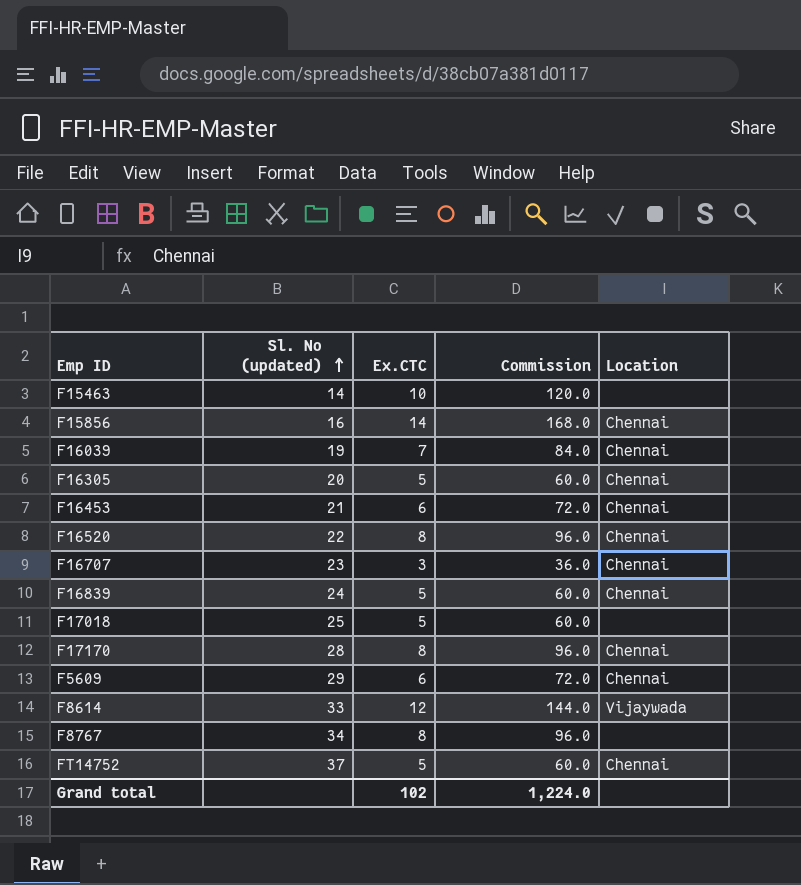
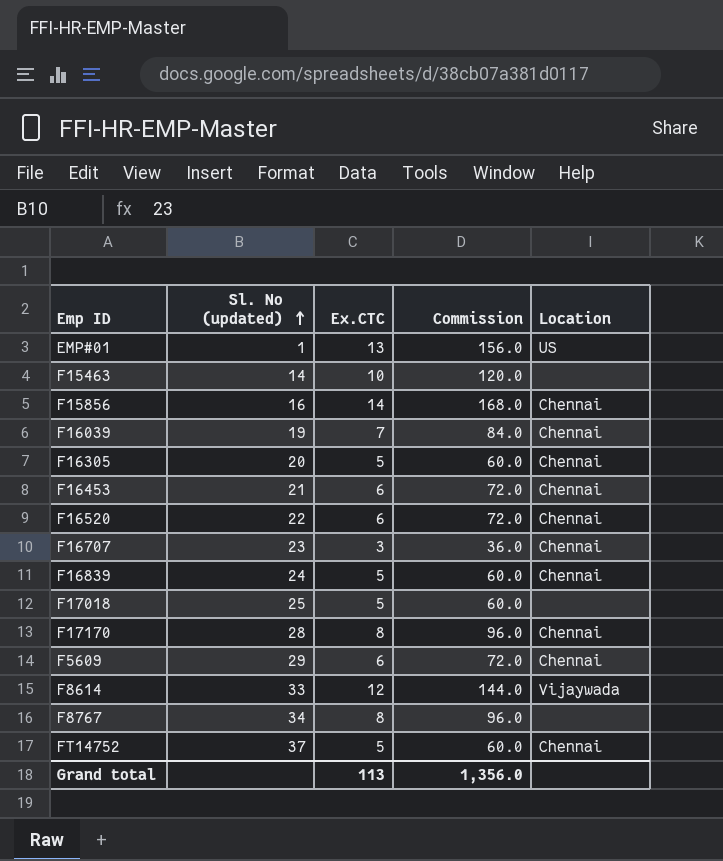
row EMP#01: none -> 1 | 13 | 156.0 | US
F16520 | Ex.CTC: 8 -> 6
F16520 | Commission: 96.0 -> 72.0
Grand total | Ex.CTC: 102 -> 113
Grand total | Commission: 1,224.0 -> 1,356.0

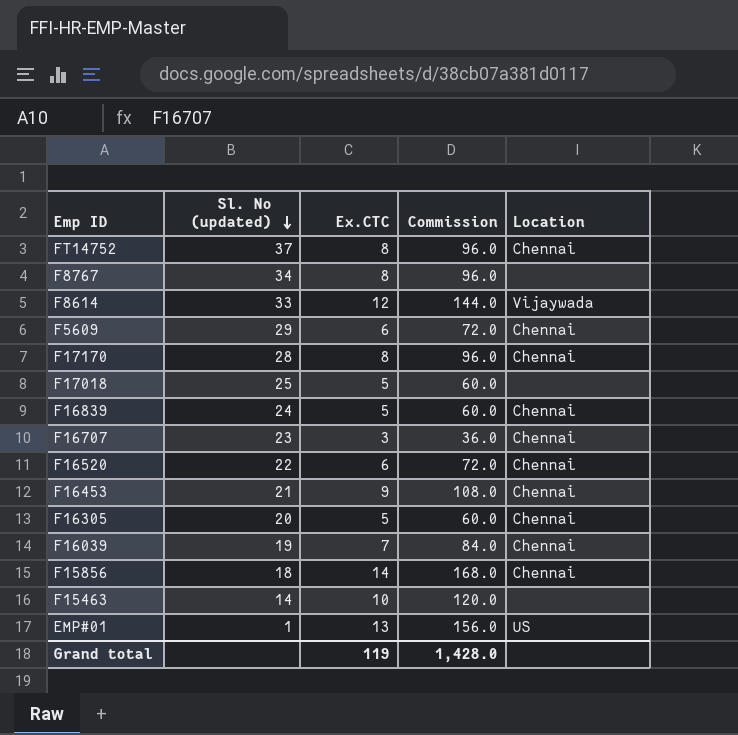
row order: Sl. No (updated) ascending -> Sl. No (updated) descending
FT14752 | Ex.CTC: 5 -> 8
FT14752 | Commission: 60.0 -> 96.0
F16453 | Ex.CTC: 6 -> 9
F16453 | Commission: 72.0 -> 108.0
F15856 | Sl. No (updated): 16 -> 18
Grand total | Ex.CTC: 113 -> 119
Grand total | Commission: 1,356.0 -> 1,428.0

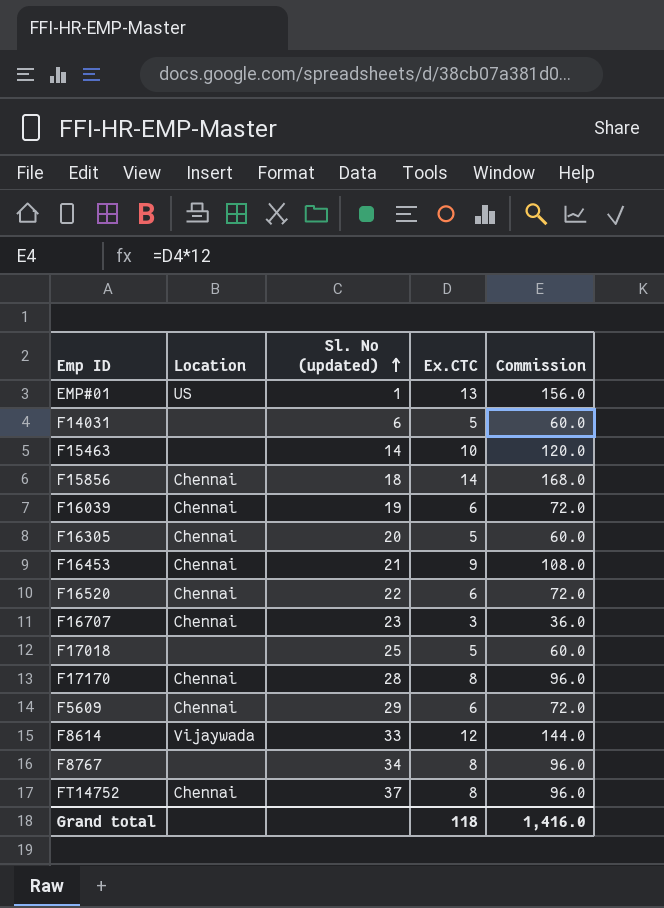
row order: Sl. No (updated) descending -> Sl. No (updated) ascending
column Location | position: 5 -> 2
row F16839: 24 | 5 | 60.0 | Chennai -> none
row F14031: none -> none | 6 | 5 | 60.0
F16039 | Ex.CTC: 7 -> 6
F16039 | Commission: 84.0 -> 72.0
Grand total | Ex.CTC: 119 -> 118
Grand total | Commission: 1,428.0 -> 1,416.0

